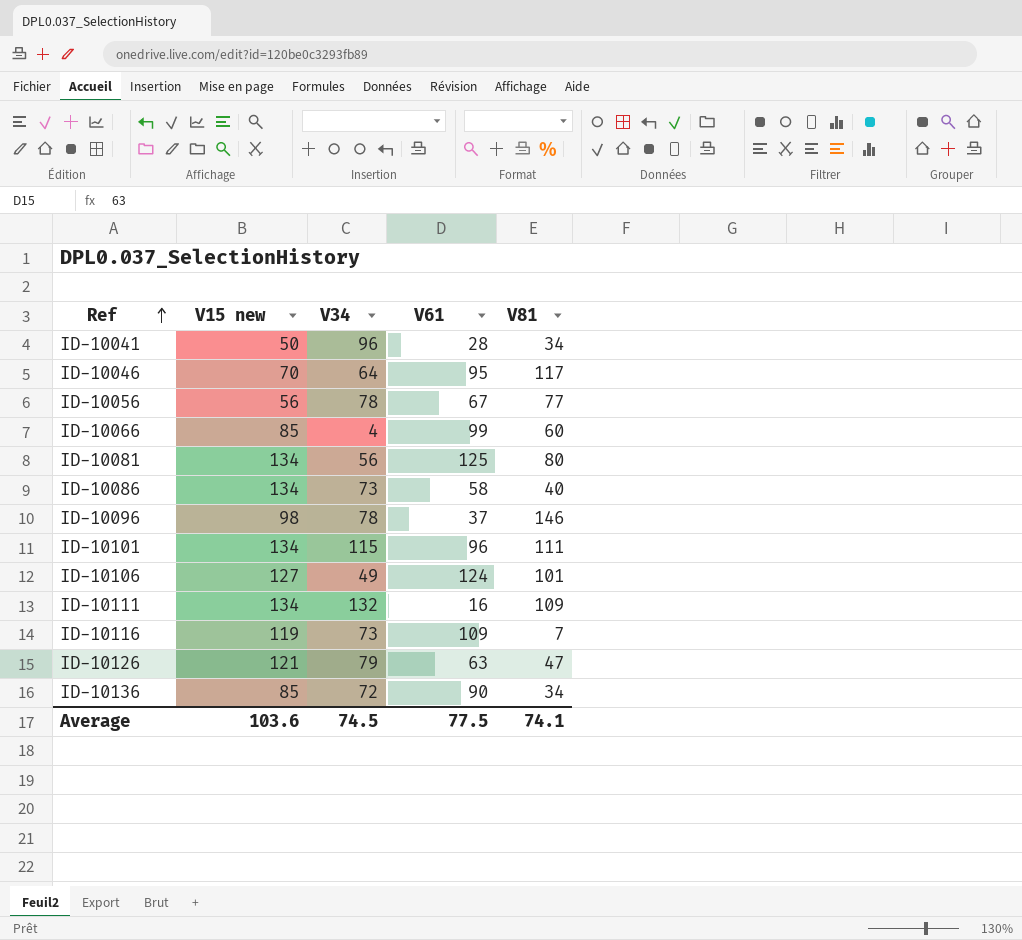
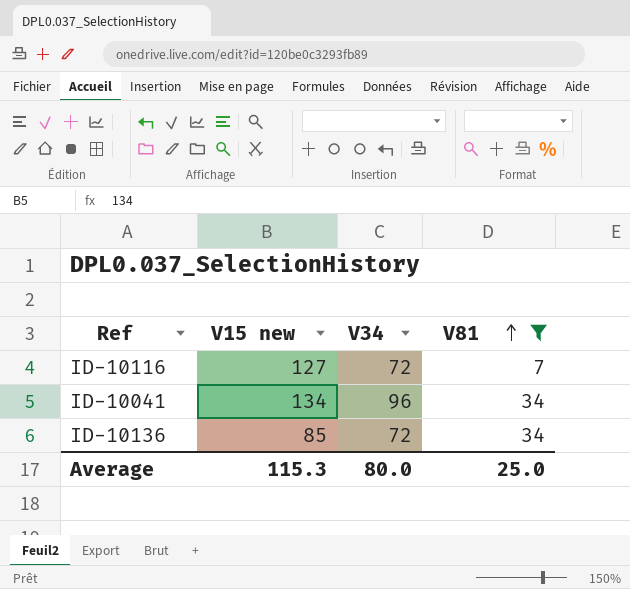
filter: none -> V81 <= 34
row order: Ref ascending -> V81 ascending
column V61 | position: 4 -> none
ID-10116 | V15 new: 119 -> 127
ID-10116 | V34: 73 -> 72
ID-10041 | V15 new: 50 -> 134
Average | V15 new: 103.6 -> 115.3
Average | V34: 74.5 -> 80.0
Average | V81: 74.1 -> 25.0

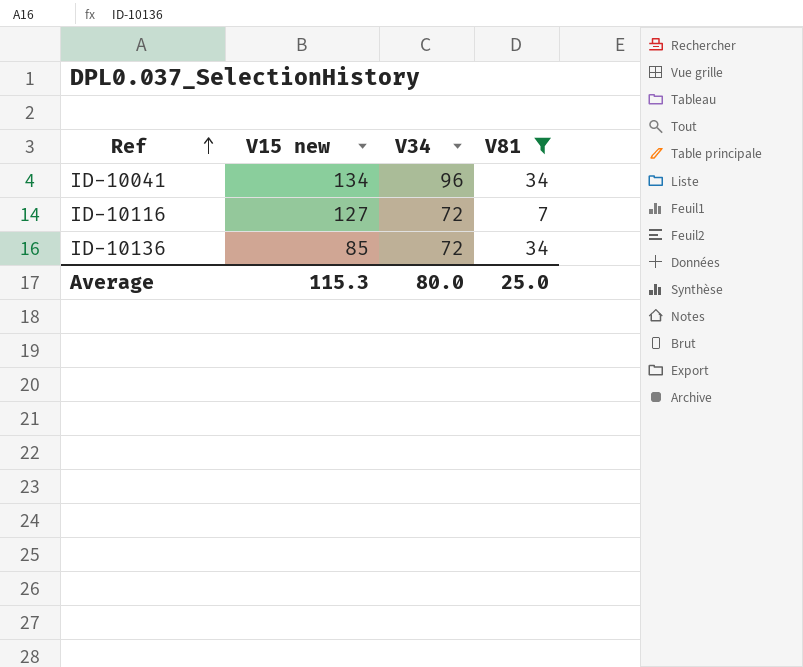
row order: V81 ascending -> Ref ascending

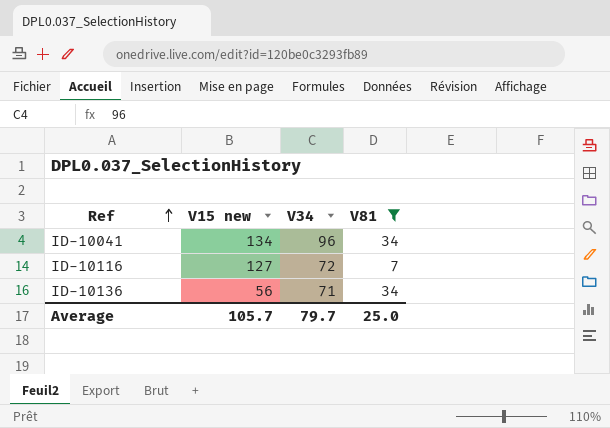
ID-10136 | V15 new: 85 -> 56
ID-10136 | V34: 72 -> 71
Average | V15 new: 115.3 -> 105.7
Average | V34: 80.0 -> 79.7

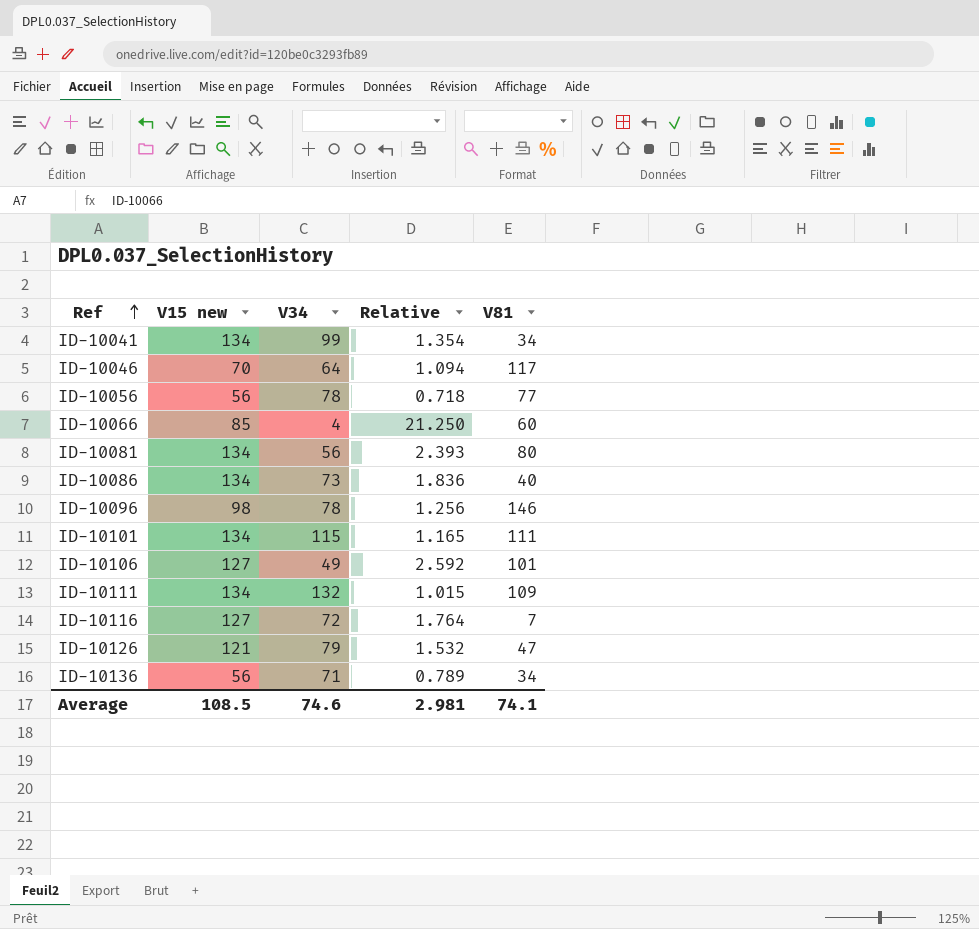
filter: V81 <= 34 -> none
column Relative | formula: none -> [V15 new] / [V34]
ID-10041 | V34: 96 -> 99
Average | V15 new: 105.7 -> 108.5
Average | V34: 79.7 -> 74.6
Average | V81: 25.0 -> 74.1

